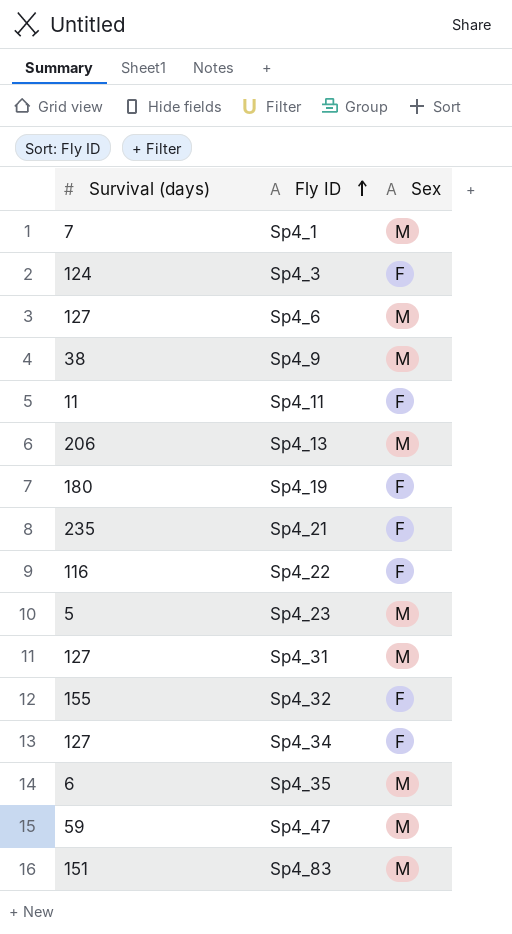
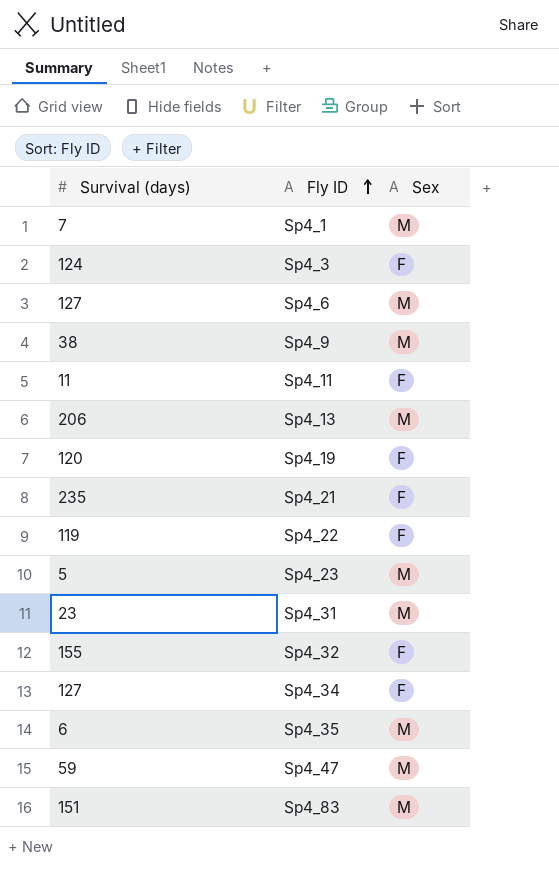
Sp4_19 | Survival (days): 180 -> 120
Sp4_22 | Survival (days): 116 -> 119
Sp4_31 | Survival (days): 127 -> 23

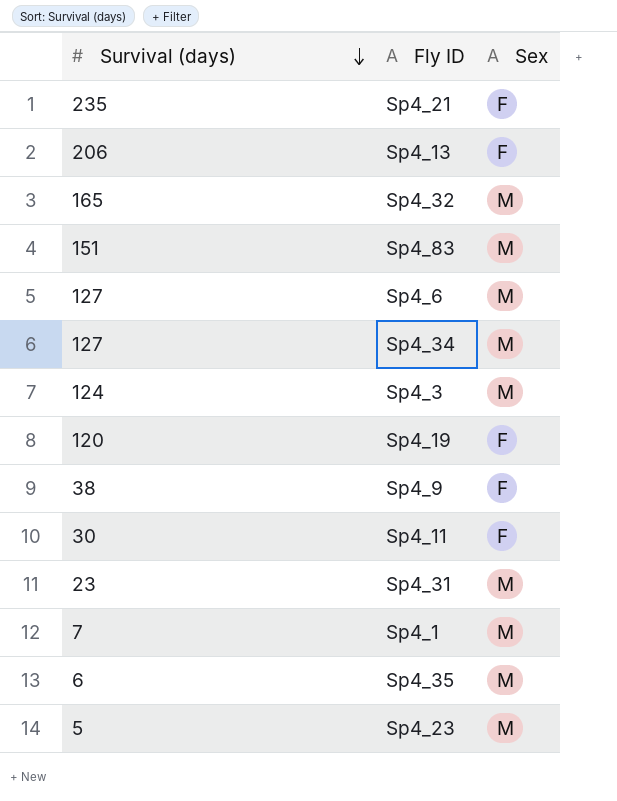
row order: Fly ID ascending -> Survival (days) descending
row Sp4_22: 119 | F -> none
row Sp4_47: 59 | M -> none
Sp4_13 | Sex: M -> F
Sp4_32 | Survival (days): 155 -> 165
Sp4_32 | Sex: F -> M
Sp4_34 | Sex: F -> M
Sp4_3 | Sex: F -> M
Sp4_9 | Sex: M -> F
Sp4_11 | Survival (days): 11 -> 30

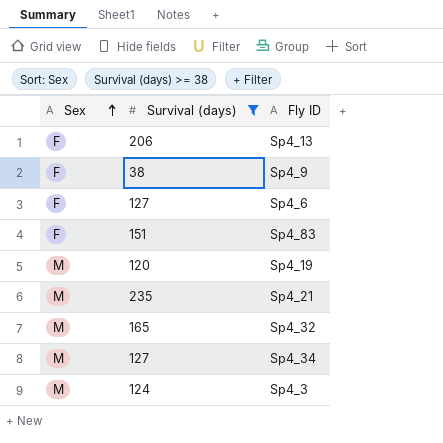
filter: none -> Survival (days) >= 38
row order: Survival (days) descending -> Sex ascending
column Sex | position: 3 -> 1
Sp4_6 | Sex: M -> F
Sp4_83 | Sex: M -> F
Sp4_19 | Sex: F -> M
Sp4_21 | Sex: F -> M

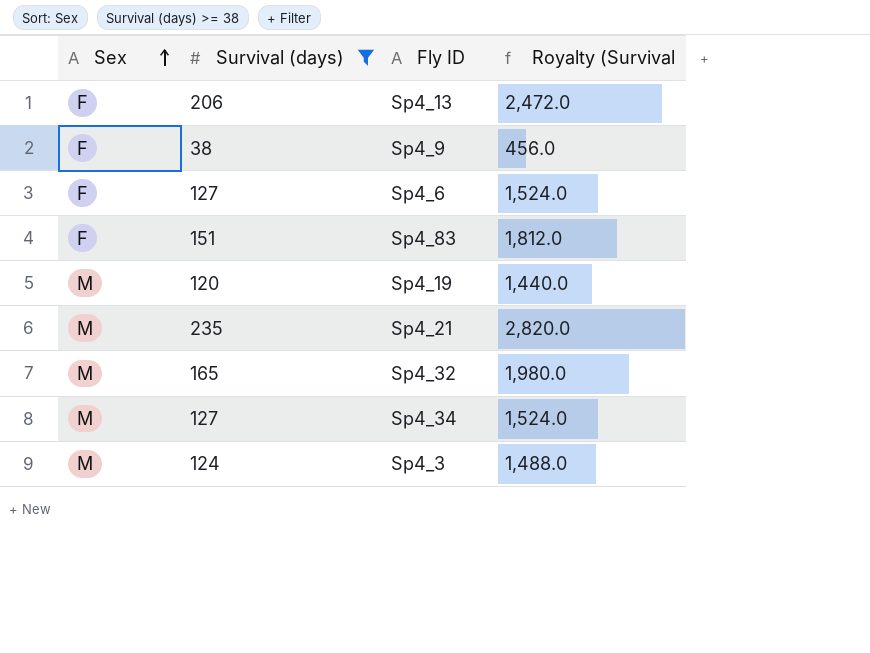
column Royalty (Survival | formula: none -> [Survival (days)] * 12

